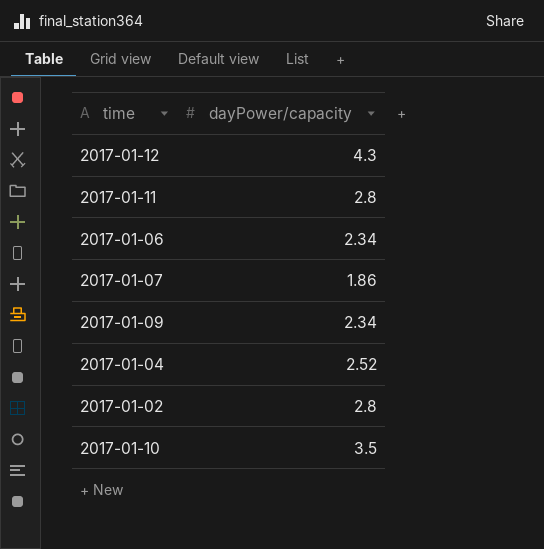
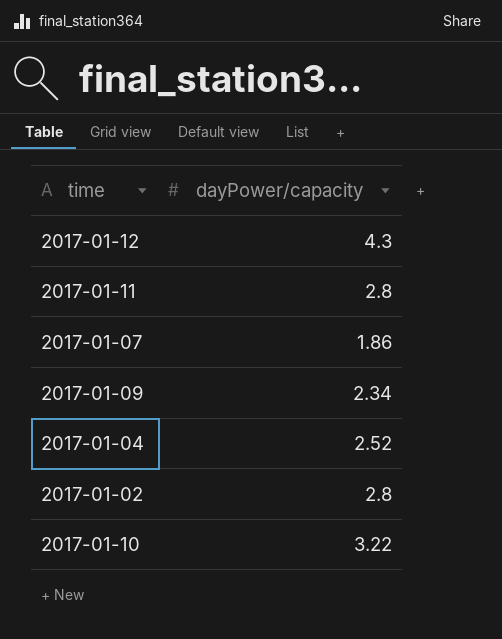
row 2017-01-06: 2.34 -> none
2017-01-10 | dayPower/capacity: 3.5 -> 3.22

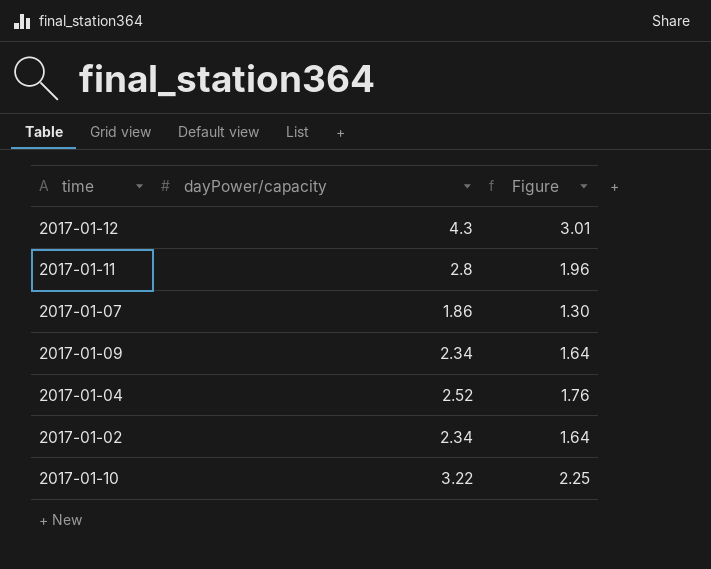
column Figure | formula: none -> [dayPower/capacity] * 0.7
2017-01-02 | dayPower/capacity: 2.8 -> 2.34

